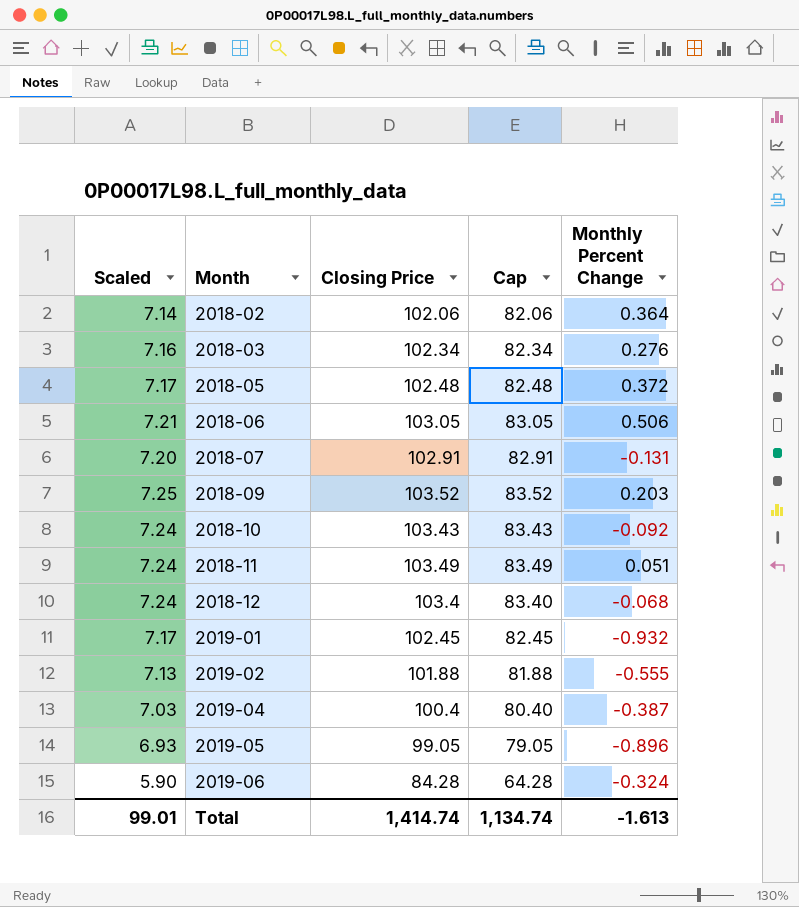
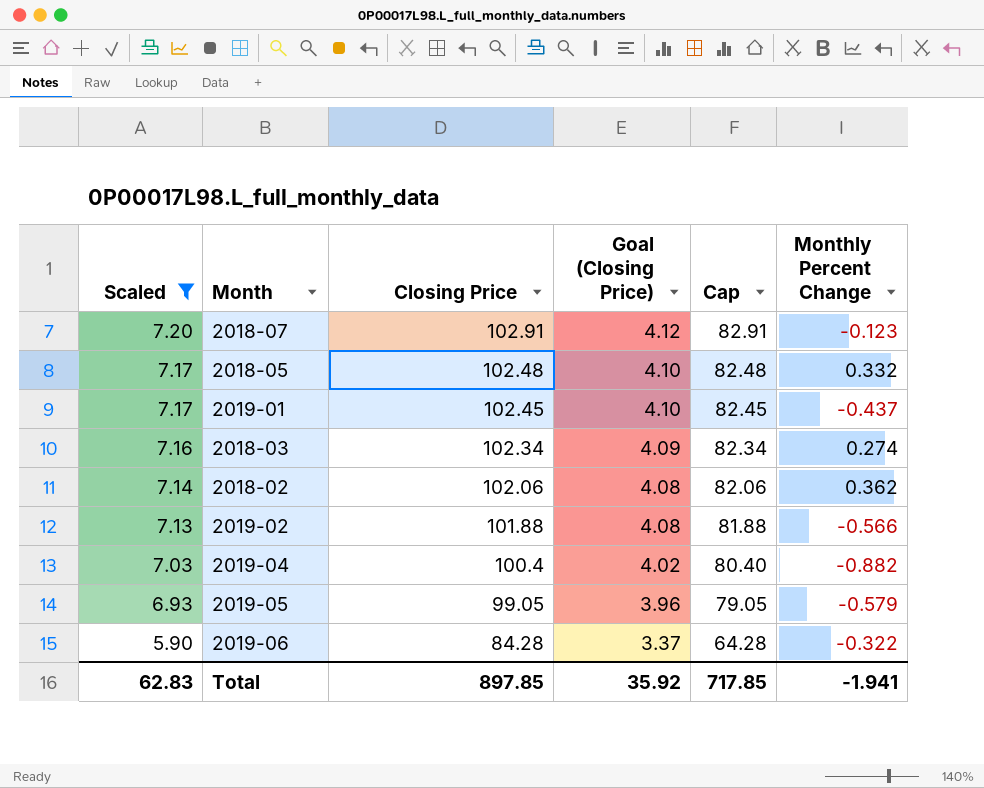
filter: none -> Scaled <= 7.20
row order: Month ascending -> Scaled descending
column Goal (Closing Price) | formula: none -> [Closing Price] * 0.04
2018-07 | Monthly Percent Change: -0.131 -> -0.123
2018-05 | Monthly Percent Change: 0.372 -> 0.332
2019-01 | Monthly Percent Change: -0.932 -> -0.437
2018-03 | Monthly Percent Change: 0.276 -> 0.274
2018-02 | Monthly Percent Change: 0.364 -> 0.362
2019-02 | Monthly Percent Change: -0.555 -> -0.566
2019-04 | Monthly Percent Change: -0.387 -> -0.882
2019-05 | Monthly Percent Change: -0.896 -> -0.579
2019-06 | Monthly Percent Change: -0.324 -> -0.322
Total | Scaled: 99.01 -> 62.83
Total | Closing Price: 1,414.74 -> 897.85
Total | Cap: 1,134.74 -> 717.85
Total | Monthly Percent Change: -1.613 -> -1.941

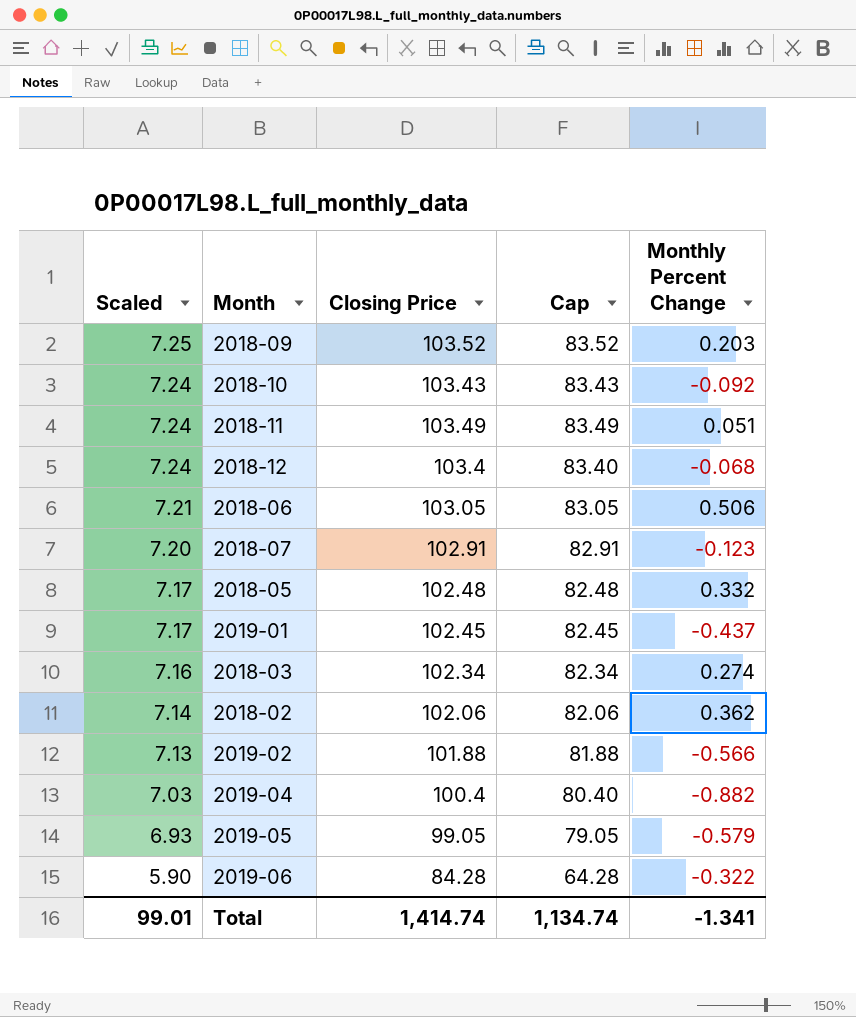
filter: Scaled <= 7.20 -> none
column Goal (Closing Price) | formula: [Closing Price] * 0.04 -> none
Total | Scaled: 62.83 -> 99.01
Total | Closing Price: 897.85 -> 1,414.74
Total | Cap: 717.85 -> 1,134.74
Total | Monthly Percent Change: -1.941 -> -1.341

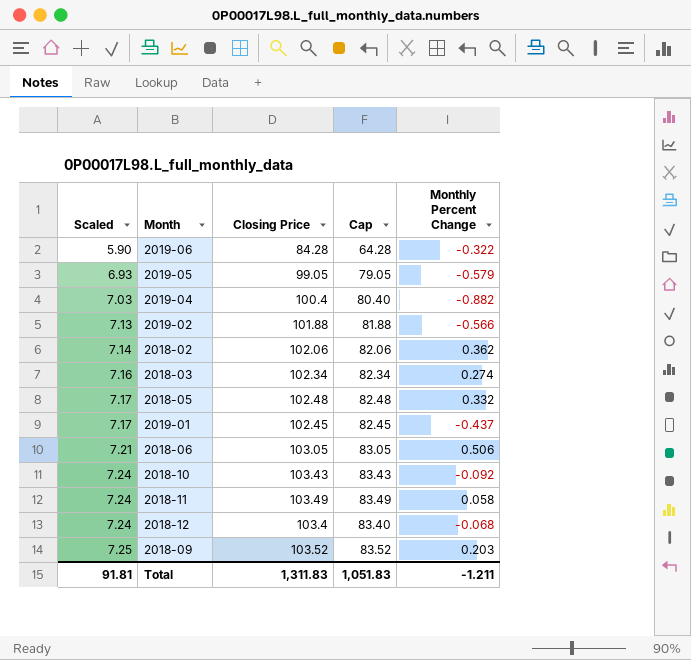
row order: Scaled descending -> Scaled ascending
row 2018-07: 7.20 | 102.91 | 82.91 | -0.123 -> none
2018-11 | Monthly Percent Change: 0.051 -> 0.058
Total | Scaled: 99.01 -> 91.81
Total | Closing Price: 1,414.74 -> 1,311.83
Total | Cap: 1,134.74 -> 1,051.83
Total | Monthly Percent Change: -1.341 -> -1.211

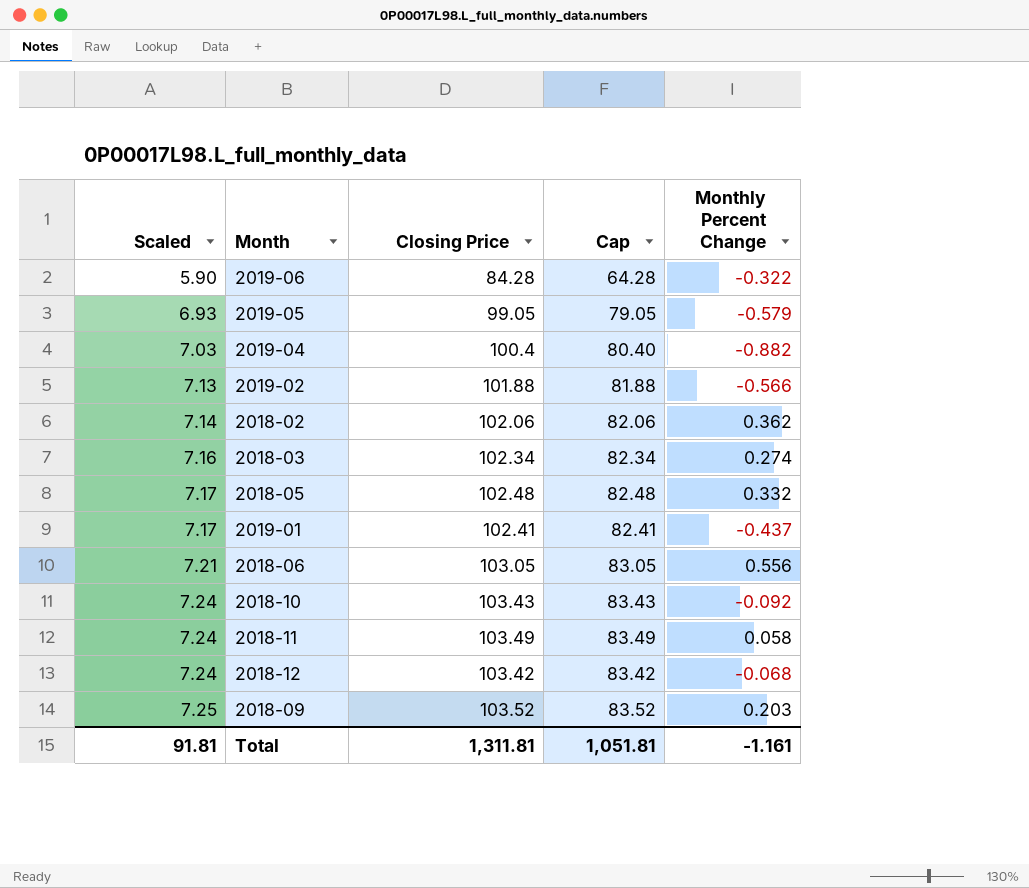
2019-01 | Closing Price: 102.45 -> 102.41
2019-01 | Cap: 82.45 -> 82.41
2018-06 | Monthly Percent Change: 0.506 -> 0.556
2018-12 | Closing Price: 103.4 -> 103.42
2018-12 | Cap: 83.40 -> 83.42
Total | Closing Price: 1,311.83 -> 1,311.81
Total | Cap: 1,051.83 -> 1,051.81
Total | Monthly Percent Change: -1.211 -> -1.161

